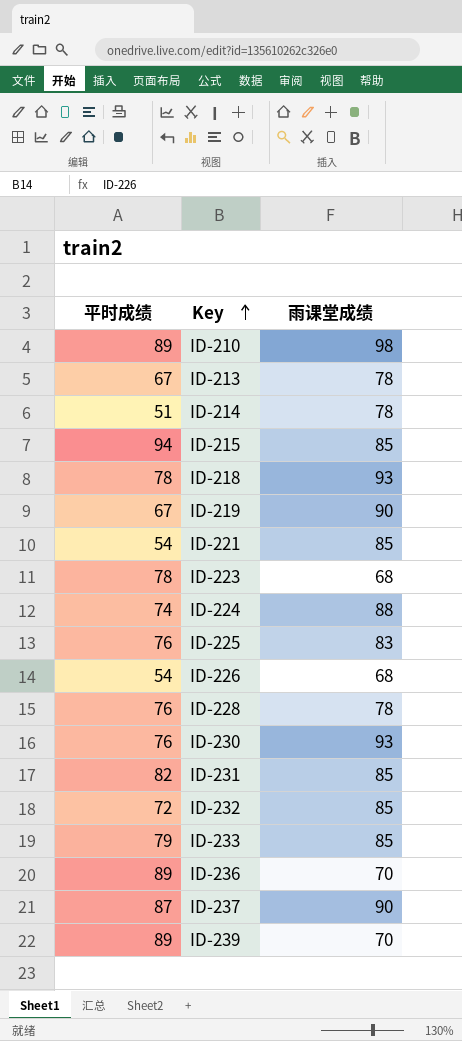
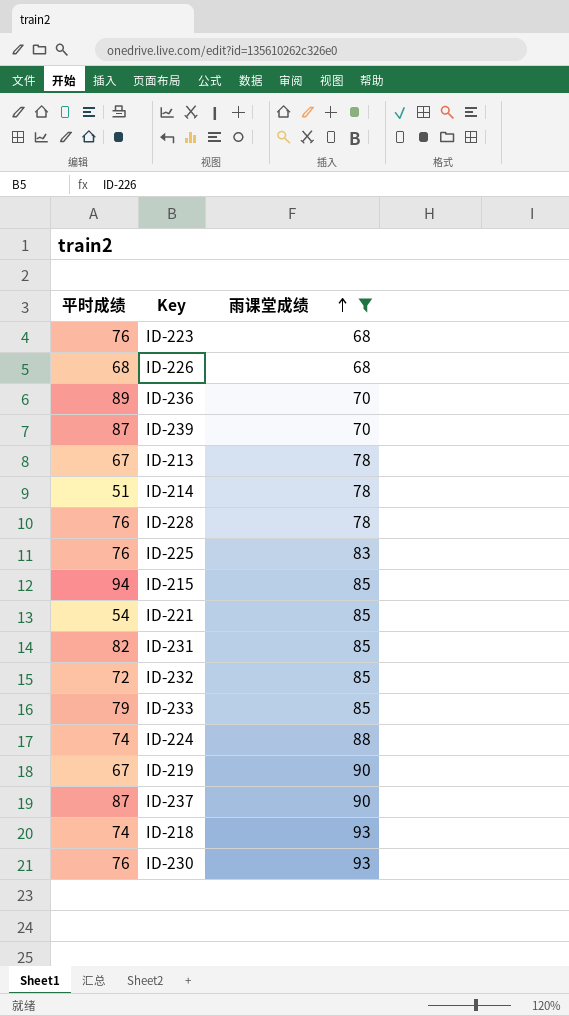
filter: none -> 雨课堂成绩 != 98
row order: Key ascending -> 雨课堂成绩 ascending
ID-223 | 平时成绩: 78 -> 76
ID-226 | 平时成绩: 54 -> 68
ID-239 | 平时成绩: 89 -> 87
ID-218 | 平时成绩: 78 -> 74

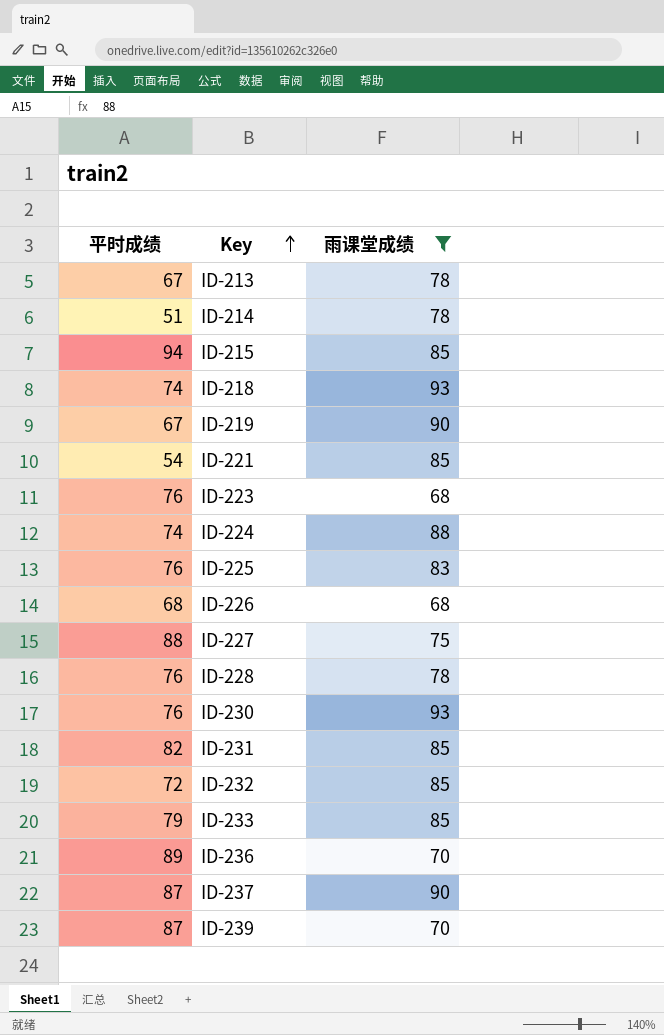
row order: 雨课堂成绩 ascending -> Key ascending
row ID-227: none -> 88 | 75

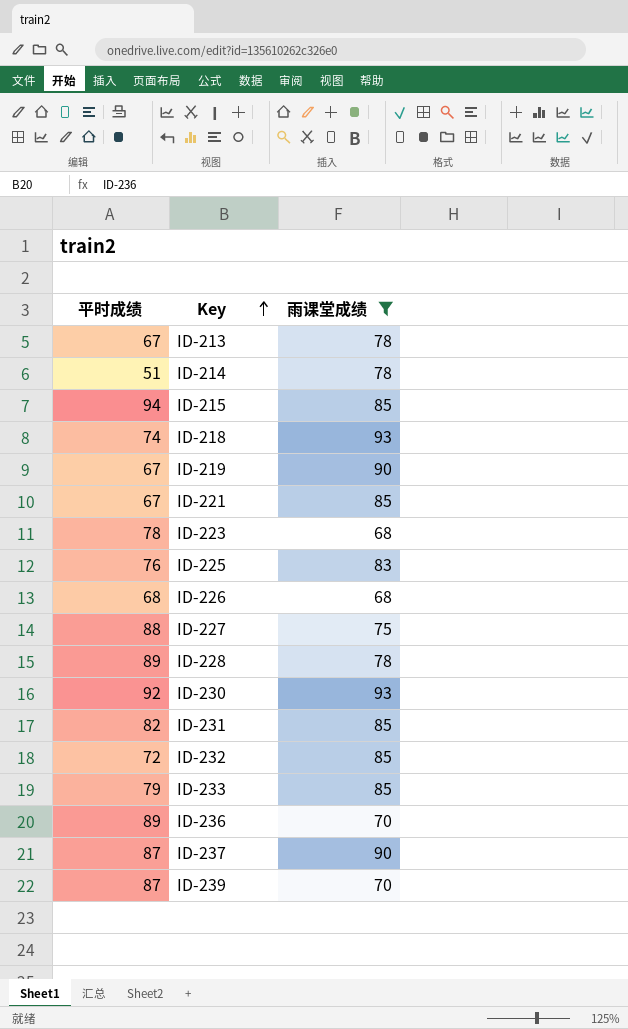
row ID-224: 74 | 88 -> none
ID-221 | 平时成绩: 54 -> 67
ID-223 | 平时成绩: 76 -> 78
ID-228 | 平时成绩: 76 -> 89
ID-230 | 平时成绩: 76 -> 92

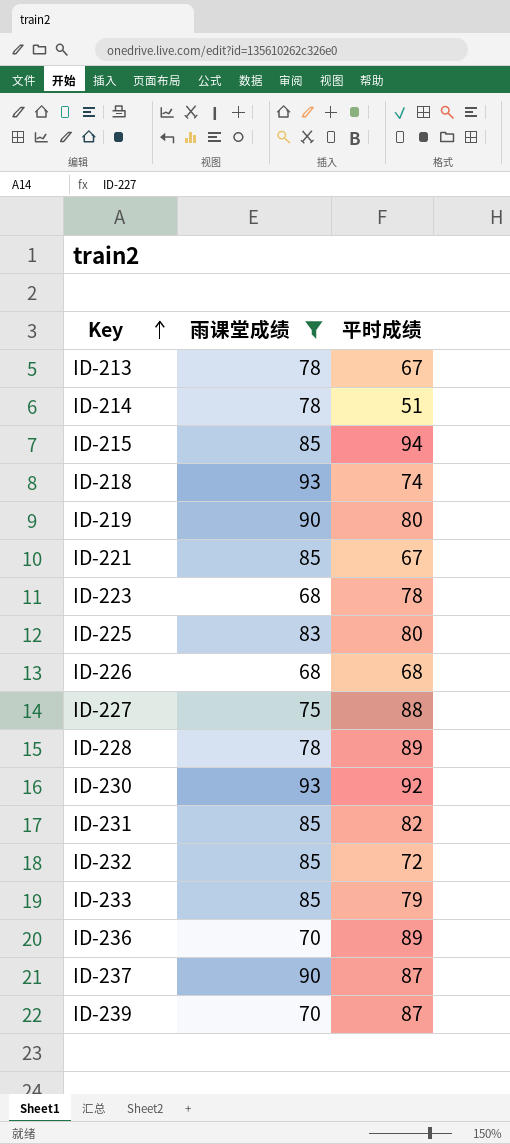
column 平时成绩 | position: 1 -> 3
ID-219 | 平时成绩: 67 -> 80
ID-225 | 平时成绩: 76 -> 80

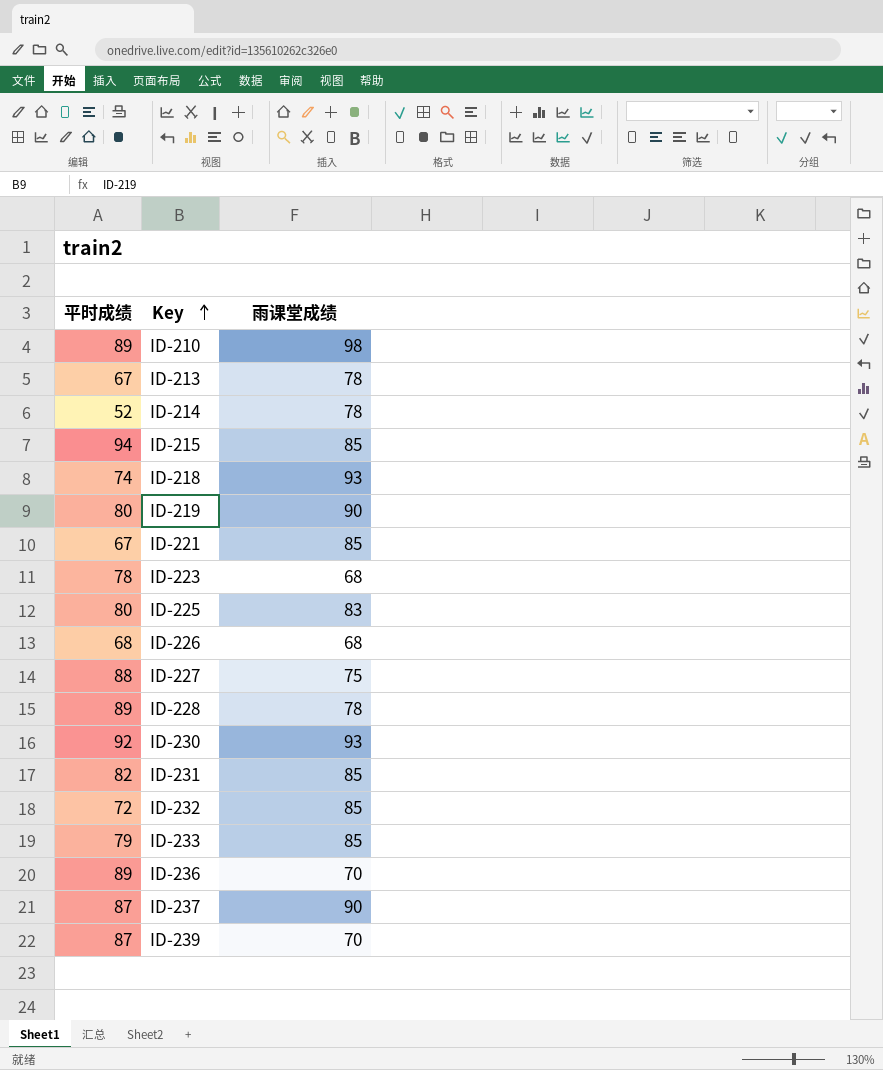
filter: 雨课堂成绩 != 98 -> none
column 平时成绩 | position: 3 -> 1
ID-214 | 平时成绩: 51 -> 52

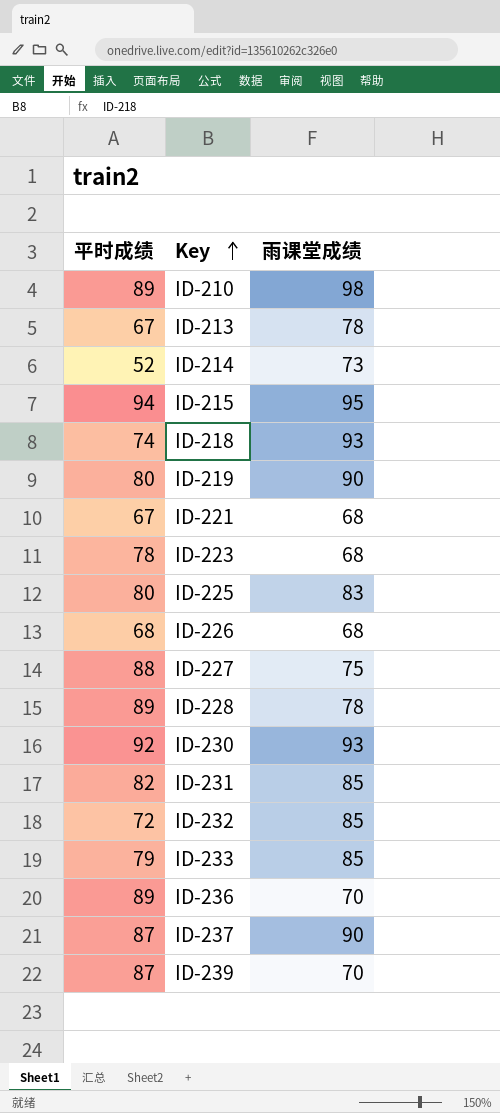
ID-214 | 雨课堂成绩: 78 -> 73
ID-215 | 雨课堂成绩: 85 -> 95
ID-221 | 雨课堂成绩: 85 -> 68

